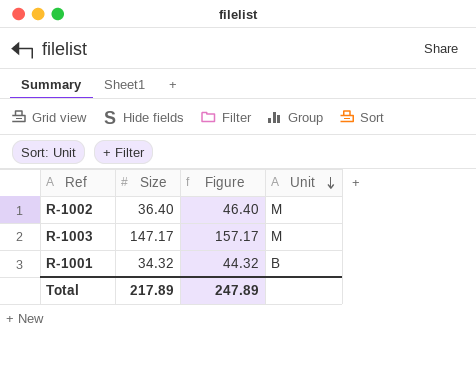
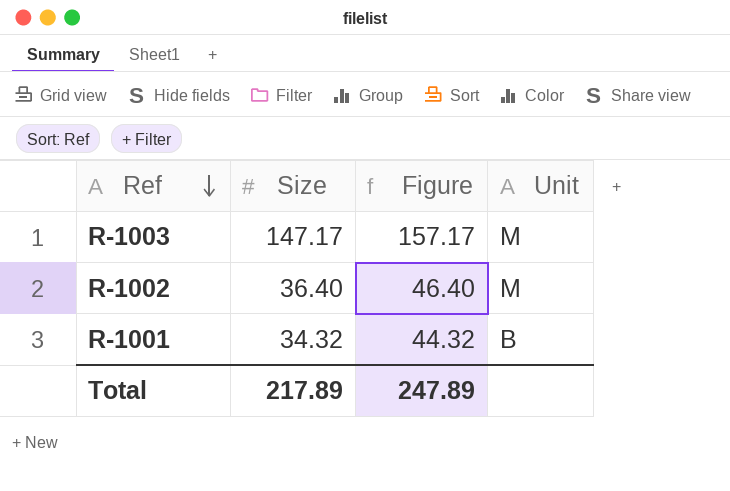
row order: Unit descending -> Ref descending

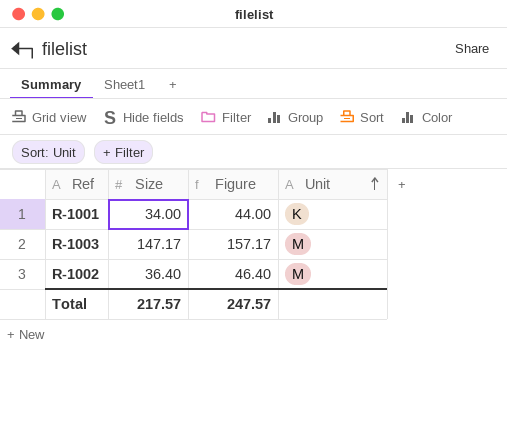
row order: Ref descending -> Unit ascending
R-1001 | Size: 34.32 -> 34.00
R-1001 | Figure: 44.32 -> 44.00
R-1001 | Unit: B -> K
Total | Size: 217.89 -> 217.57
Total | Figure: 247.89 -> 247.57

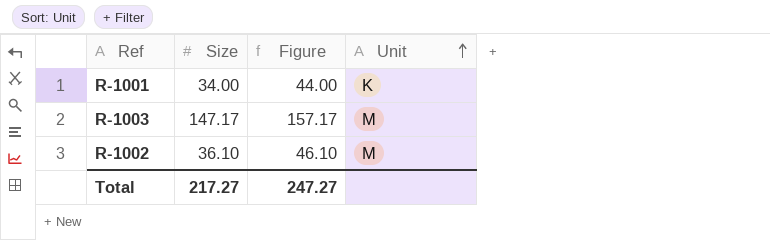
R-1002 | Size: 36.40 -> 36.10
R-1002 | Figure: 46.40 -> 46.10
Total | Size: 217.57 -> 217.27
Total | Figure: 247.57 -> 247.27

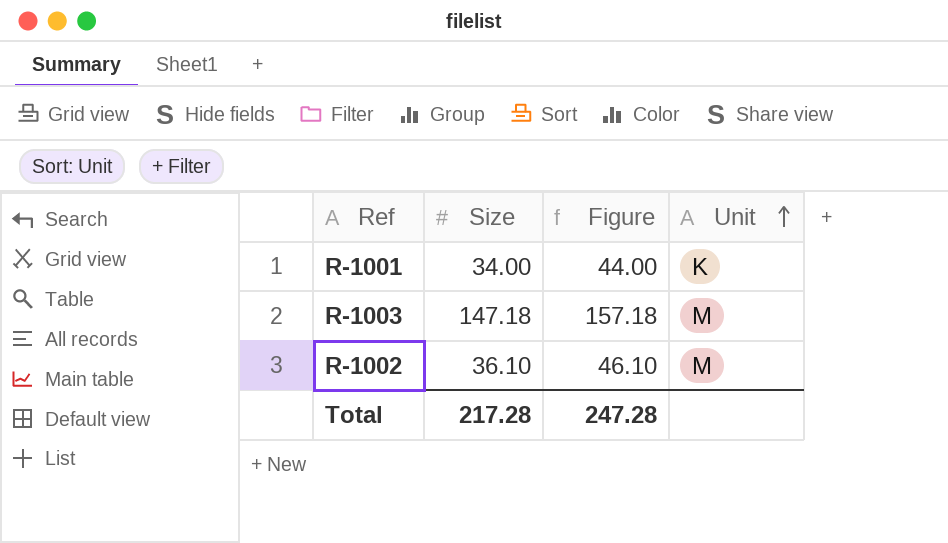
R-1003 | Size: 147.17 -> 147.18
R-1003 | Figure: 157.17 -> 157.18
Total | Size: 217.27 -> 217.28
Total | Figure: 247.27 -> 247.28

